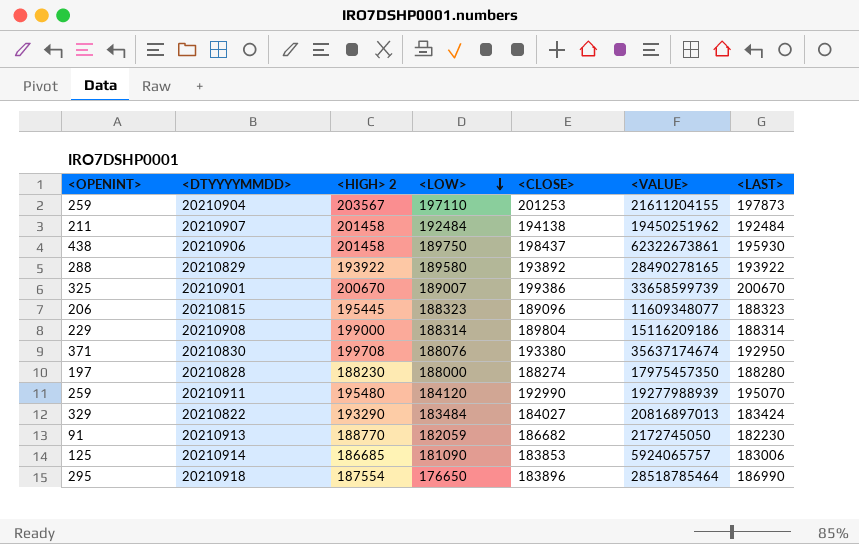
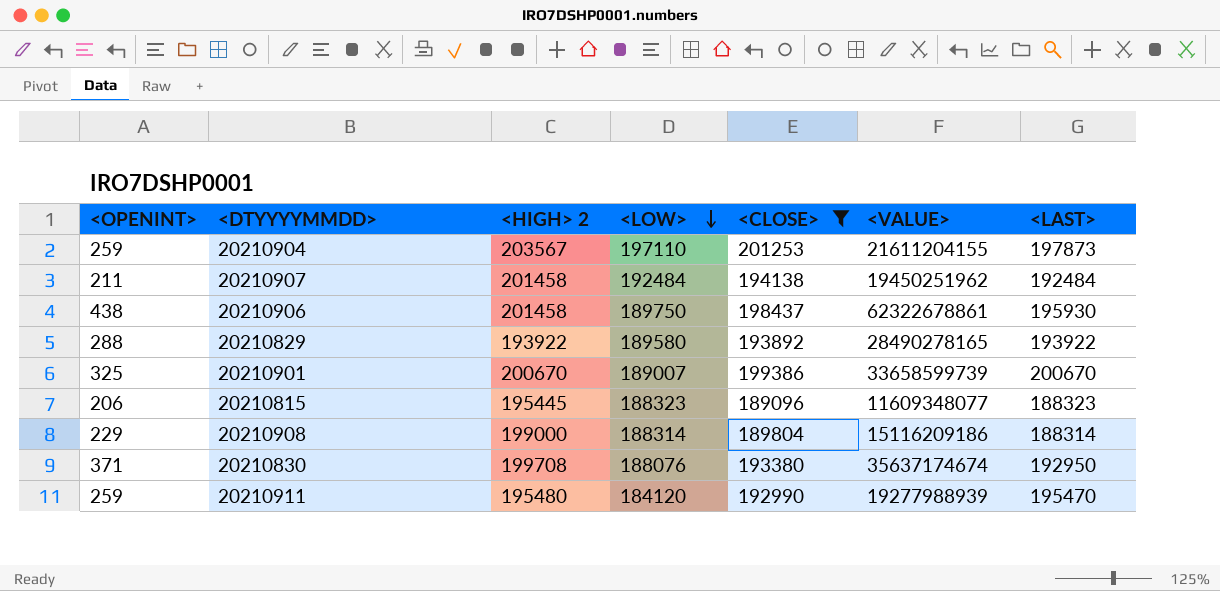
filter: none -> <CLOSE> >= 189096
20210906 | <VALUE>: 62322673861 -> 62322678861
20210911 | <LAST>: 195070 -> 195470

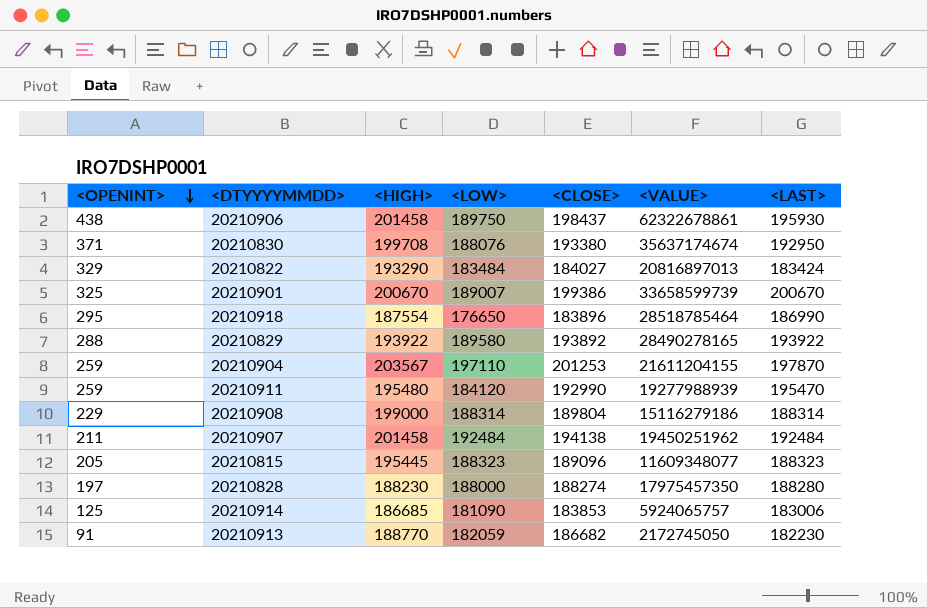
filter: <CLOSE> >= 189096 -> none
row order: <LOW> descending -> <OPENINT> descending
column name: <HIGH> 2 -> <HIGH>
20210904 | <LAST>: 197873 -> 197870
20210908 | <VALUE>: 15116209186 -> 15116279186
20210815 | <OPENINT>: 206 -> 205

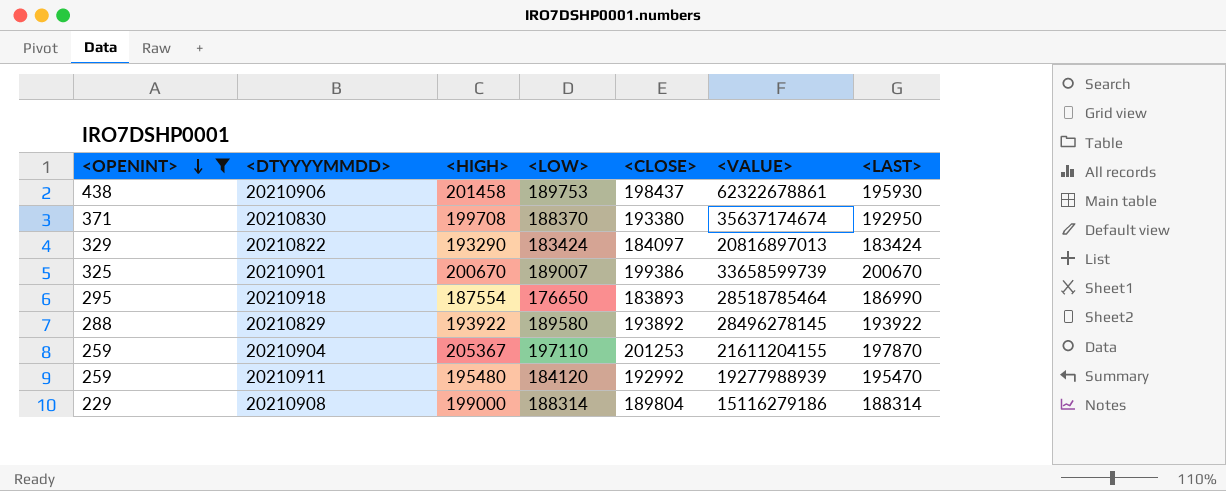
filter: none -> <OPENINT> >= 229
20210906 | <LOW>: 189750 -> 189753
20210830 | <LOW>: 188076 -> 188370
20210822 | <LOW>: 183484 -> 183424
20210822 | <CLOSE>: 184027 -> 184097
20210918 | <CLOSE>: 183896 -> 183893
20210829 | <VALUE>: 28490278165 -> 28496278145
20210904 | <HIGH>: 203567 -> 205367
20210911 | <CLOSE>: 192990 -> 192992

